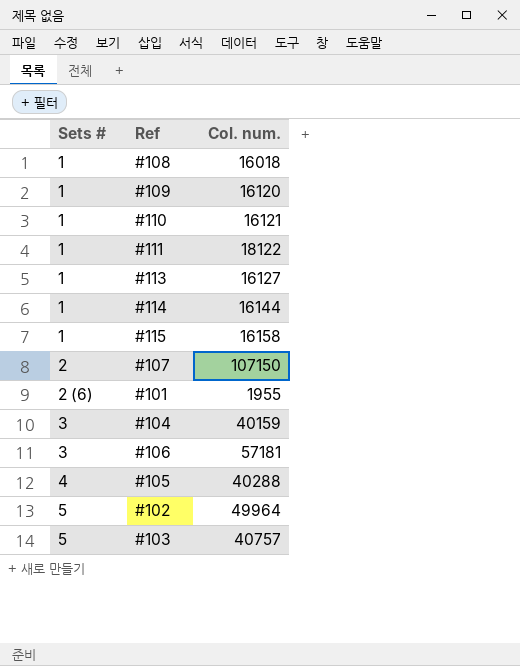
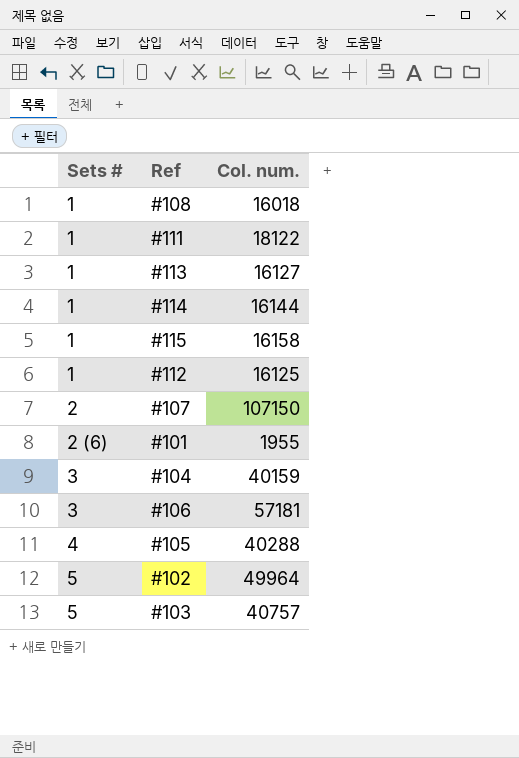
row #109: 1 | 16120 -> none
row #110: 1 | 16121 -> none
row #112: none -> 1 | 16125

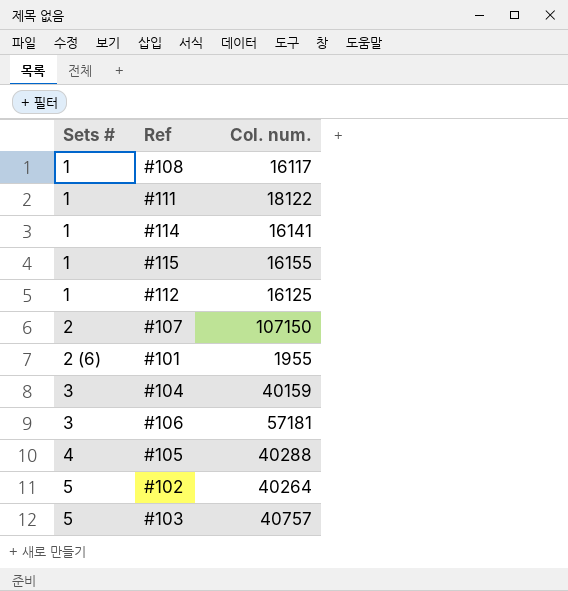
row #113: 1 | 16127 -> none
#108 | Col. num.: 16018 -> 16117
#114 | Col. num.: 16144 -> 16141
#115 | Col. num.: 16158 -> 16155
#102 | Col. num.: 49964 -> 40264

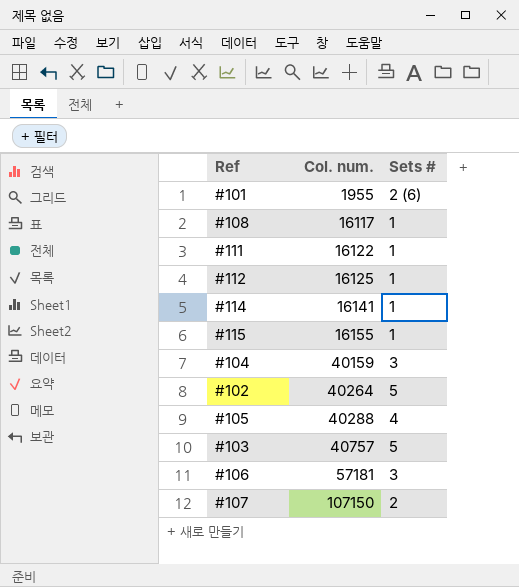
row order: Sets # ascending -> Col. num. ascending
column Sets # | position: 1 -> 3
#111 | Col. num.: 18122 -> 16122

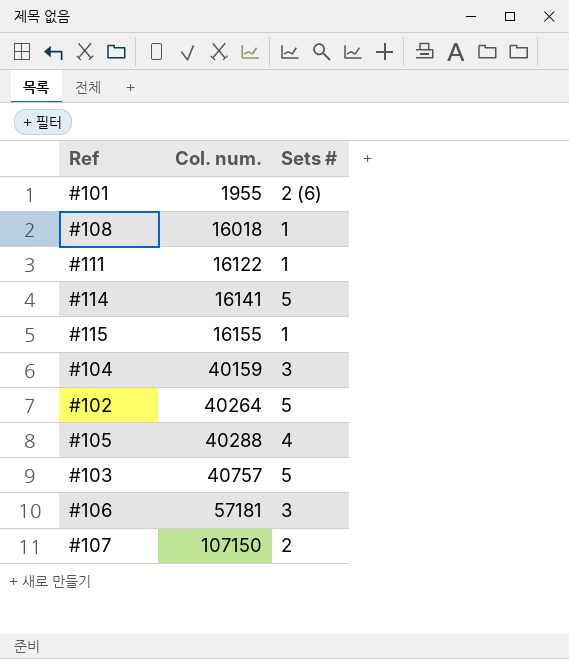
row #112: 16125 | 1 -> none
#108 | Col. num.: 16117 -> 16018
#114 | Sets #: 1 -> 5

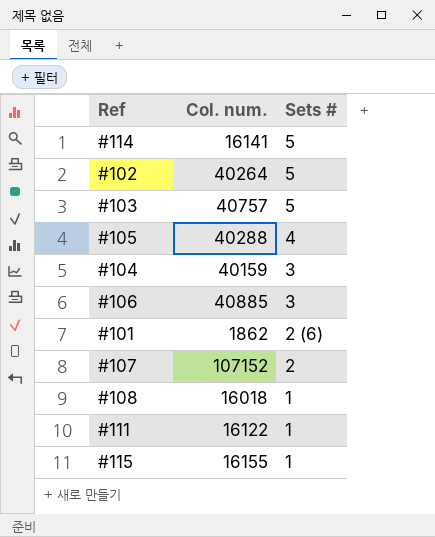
row order: Col. num. ascending -> Sets # descending
#106 | Col. num.: 57181 -> 40885
#101 | Col. num.: 1955 -> 1862
#107 | Col. num.: 107150 -> 107152

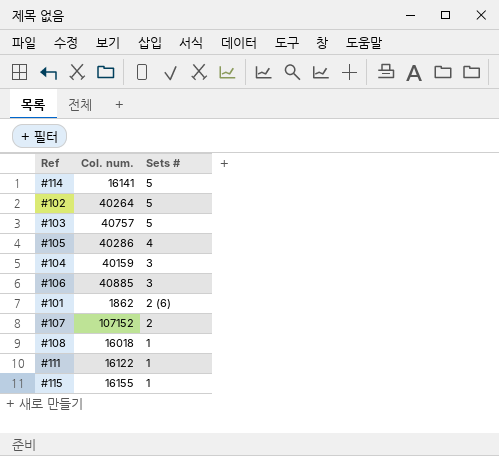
#105 | Col. num.: 40288 -> 40286

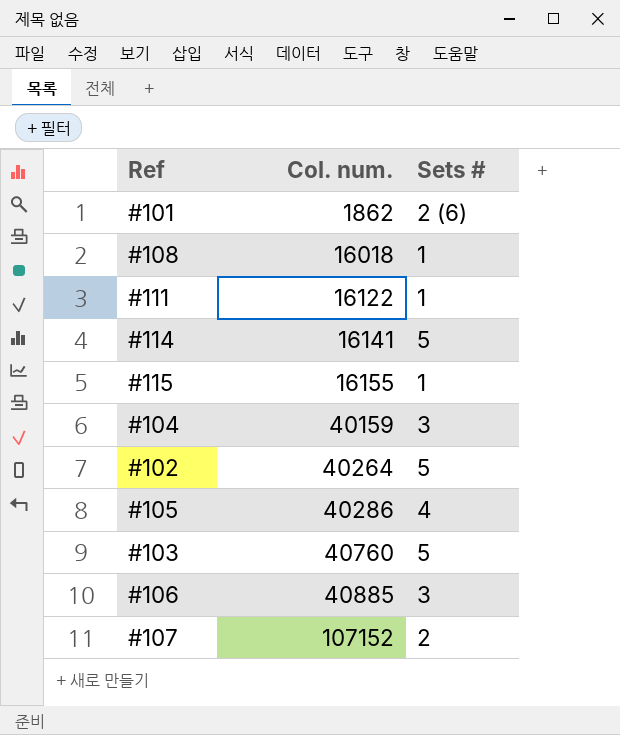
row order: Sets # descending -> Col. num. ascending
#103 | Col. num.: 40757 -> 40760

